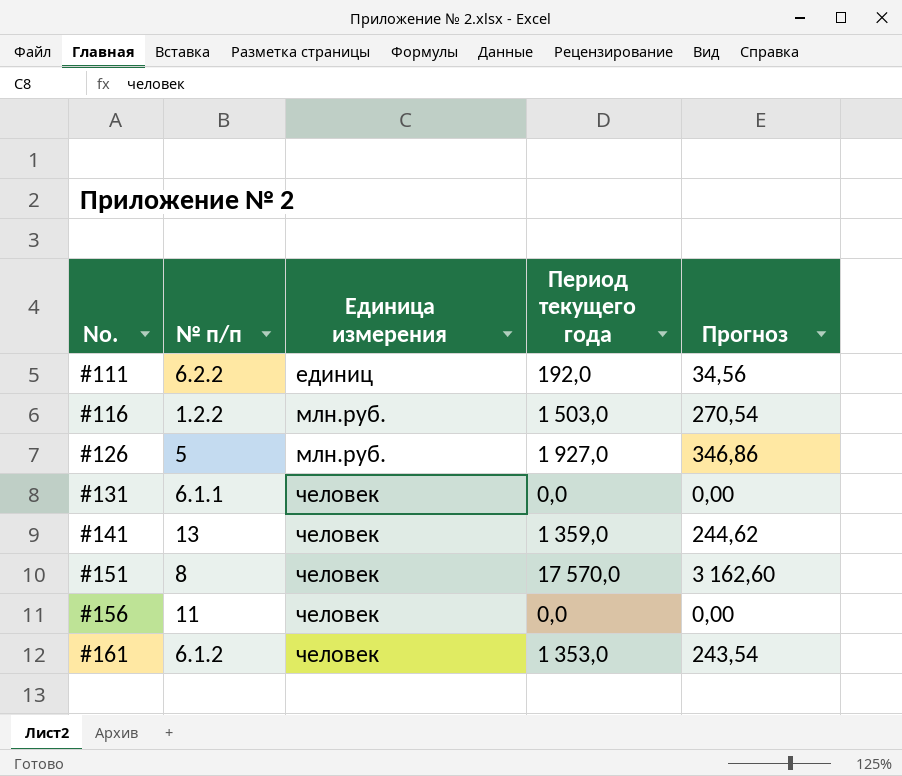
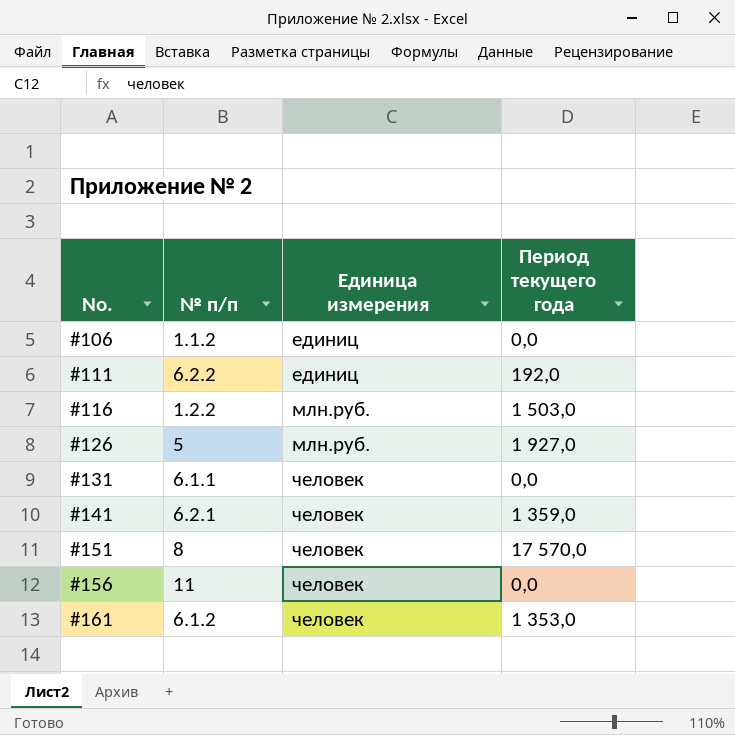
column Прогноз | formula: [Период текущего года] * 0,18 -> none
row #106: none -> 1.1.2 | единиц | 0,0
#141 | № п/п: 13 -> 6.2.1

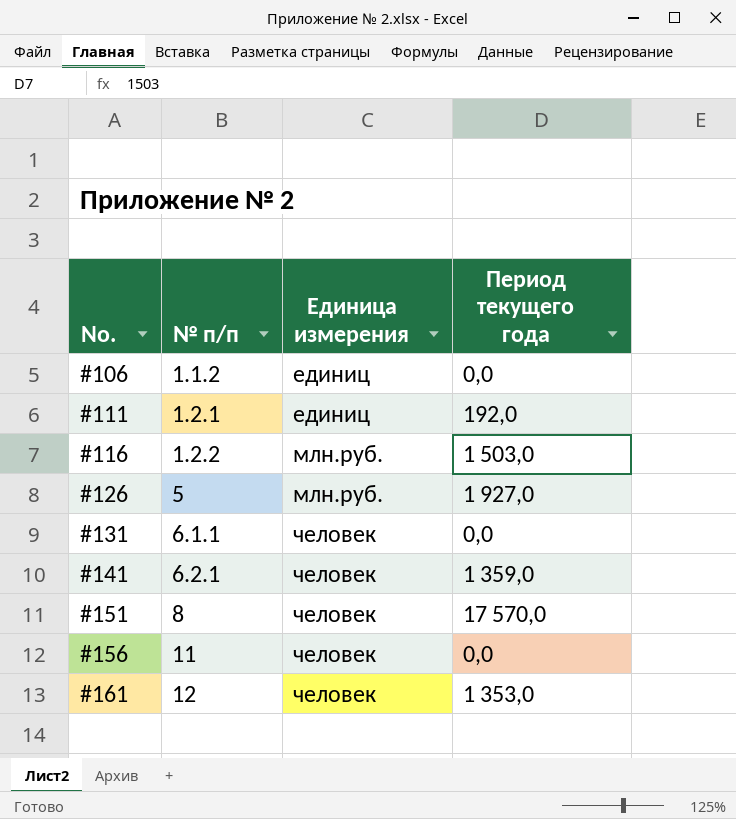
#111 | № п/п: 6.2.2 -> 1.2.1
#161 | № п/п: 6.1.2 -> 12

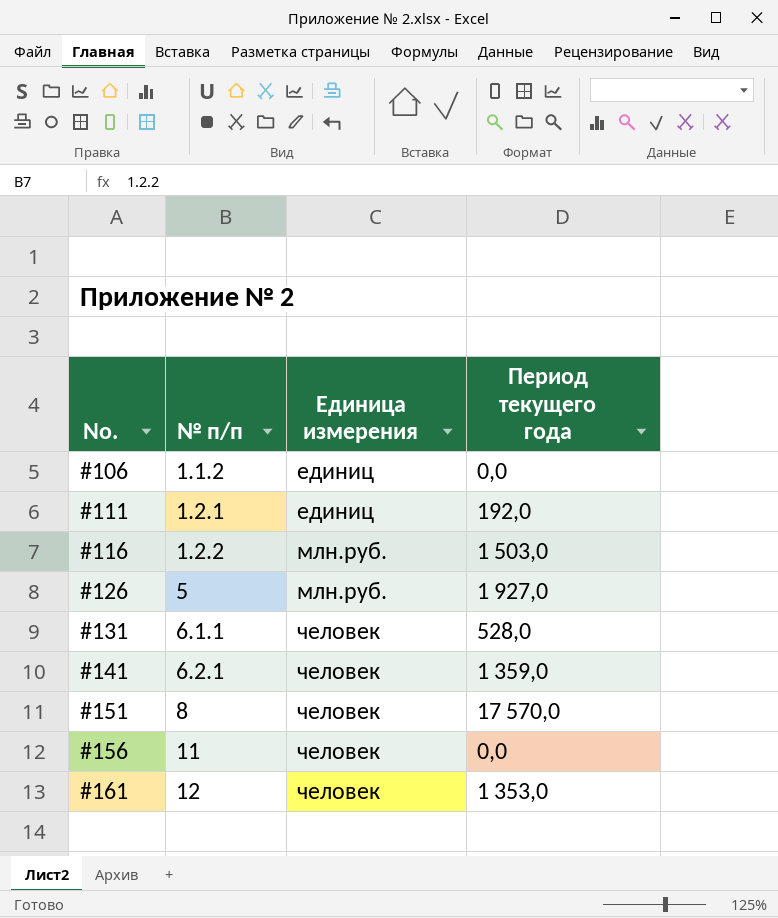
#131 | Период текущего года: 0,0 -> 528,0

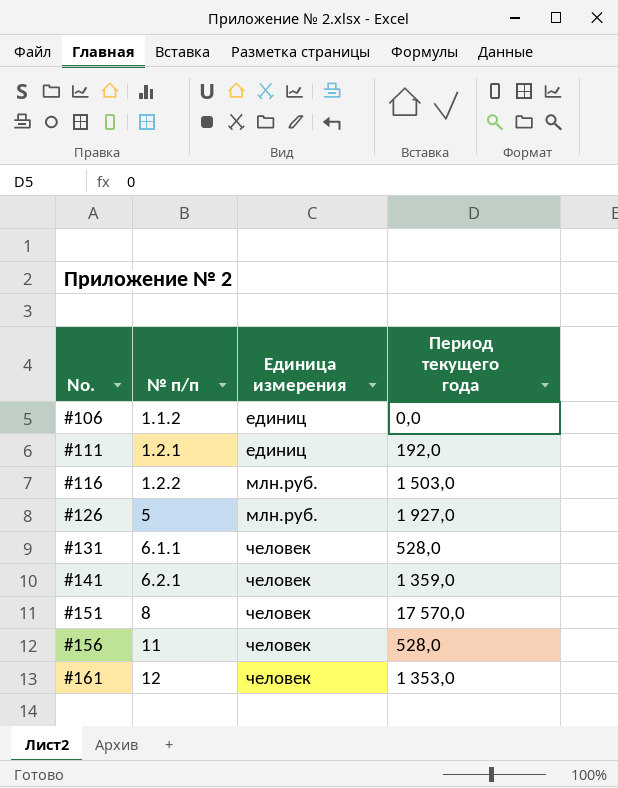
#156 | Период текущего года: 0,0 -> 528,0

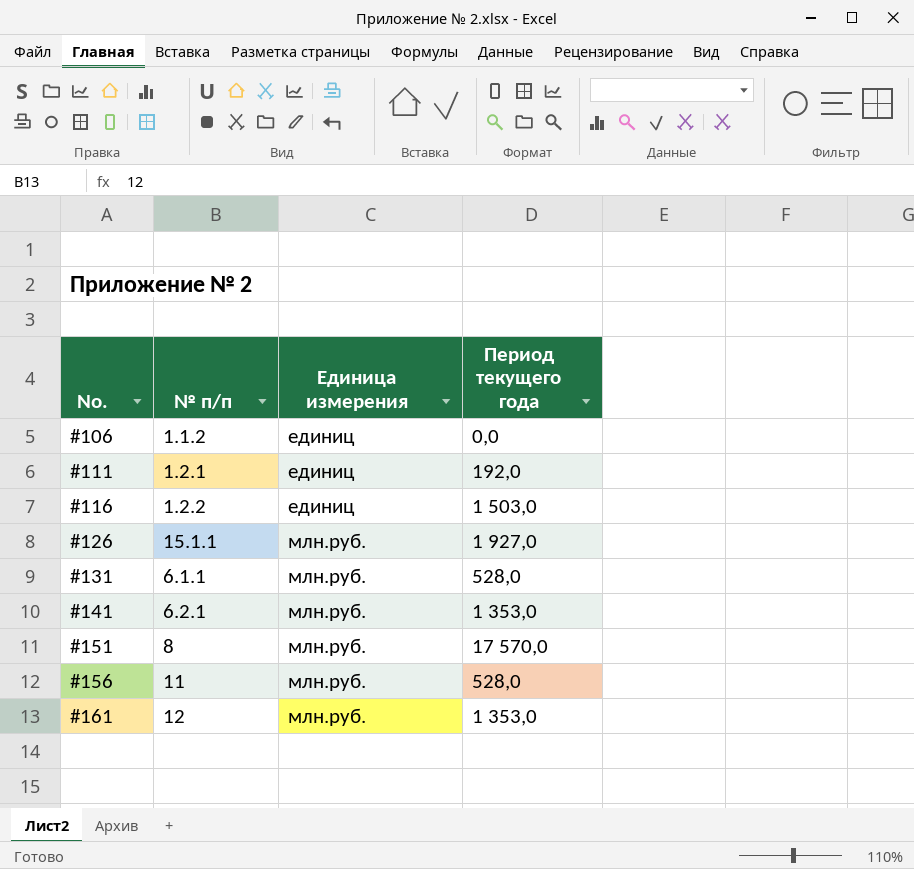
#116 | Единица измерения: млн.руб. -> единиц
#126 | № п/п: 5 -> 15.1.1
#131 | Единица измерения: человек -> млн.руб.
#141 | Единица измерения: человек -> млн.руб.
#141 | Период текущего года: 1 359,0 -> 1 353,0
#151 | Единица измерения: человек -> млн.руб.
#156 | Единица измерения: человек -> млн.руб.
#161 | Единица измерения: человек -> млн.руб.

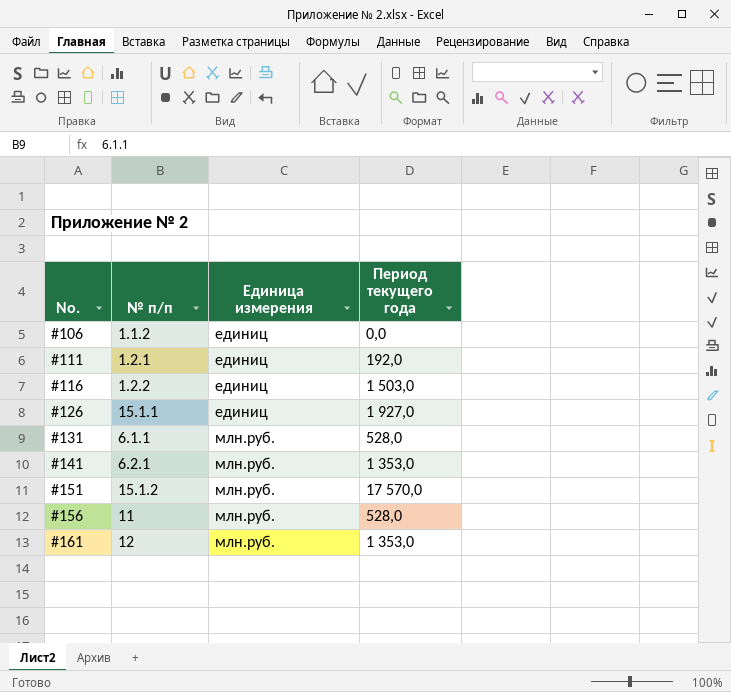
#126 | Единица измерения: млн.руб. -> единиц
#151 | № п/п: 8 -> 15.1.2

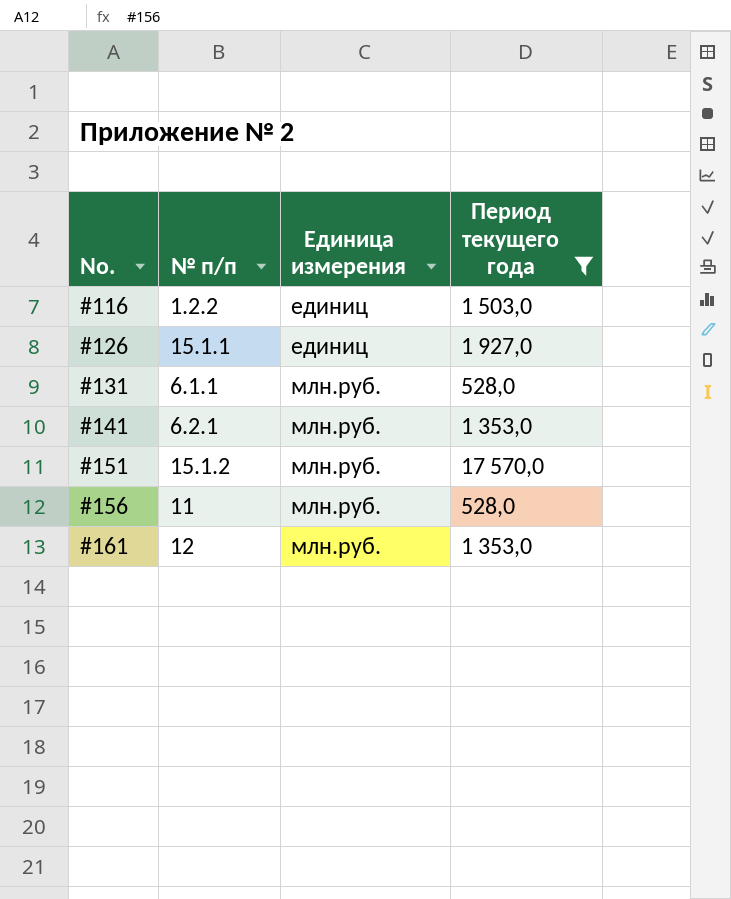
filter: none -> Период текущего года >= 528,0

